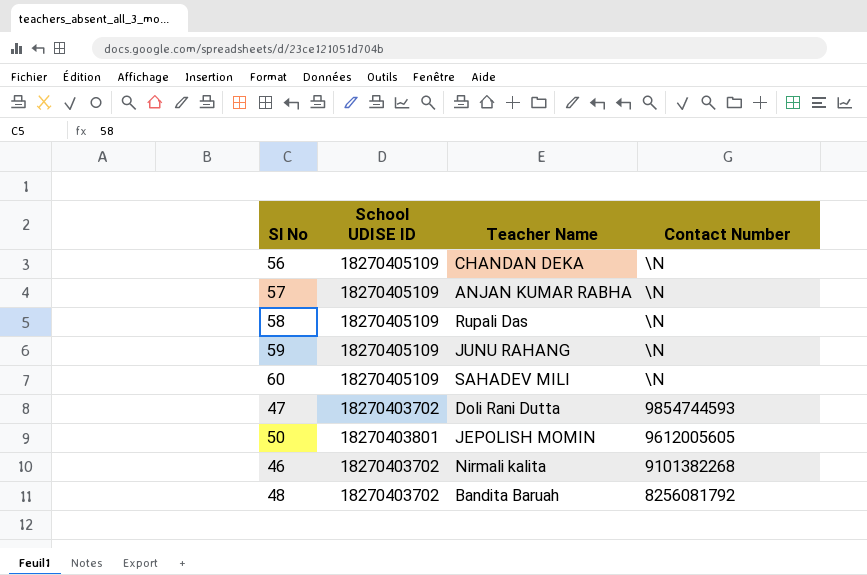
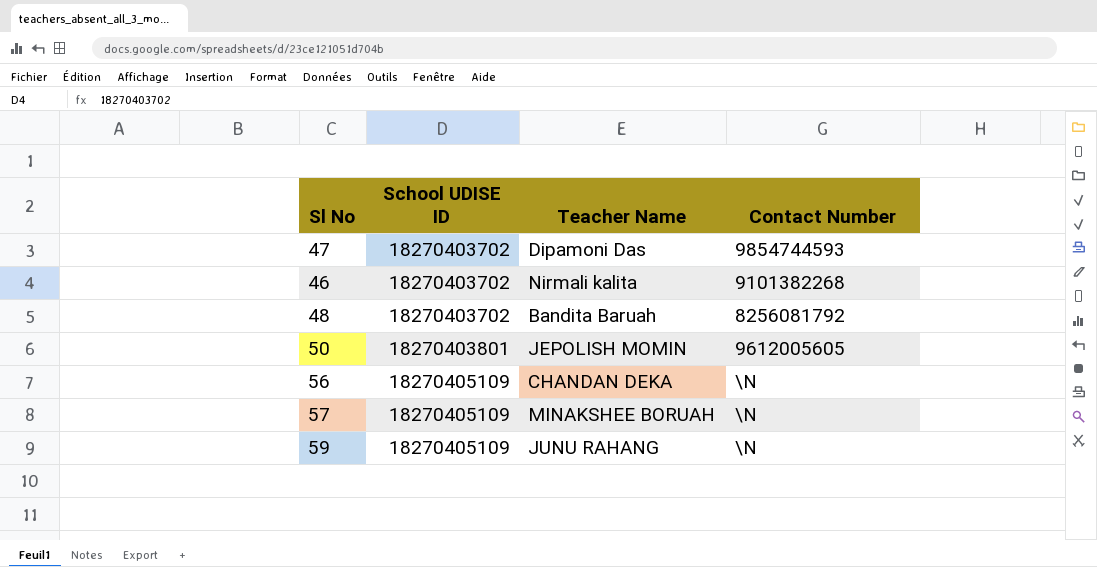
row order: Contact Number descending -> School UDISE ID ascending
row 58: 18270405109 | Rupali Das | \N -> none
row 60: 18270405109 | SAHADEV MILI | \N -> none
47 | Teacher Name: Doli Rani Dutta -> Dipamoni Das
57 | Teacher Name: ANJAN KUMAR RABHA -> MINAKSHEE BORUAH

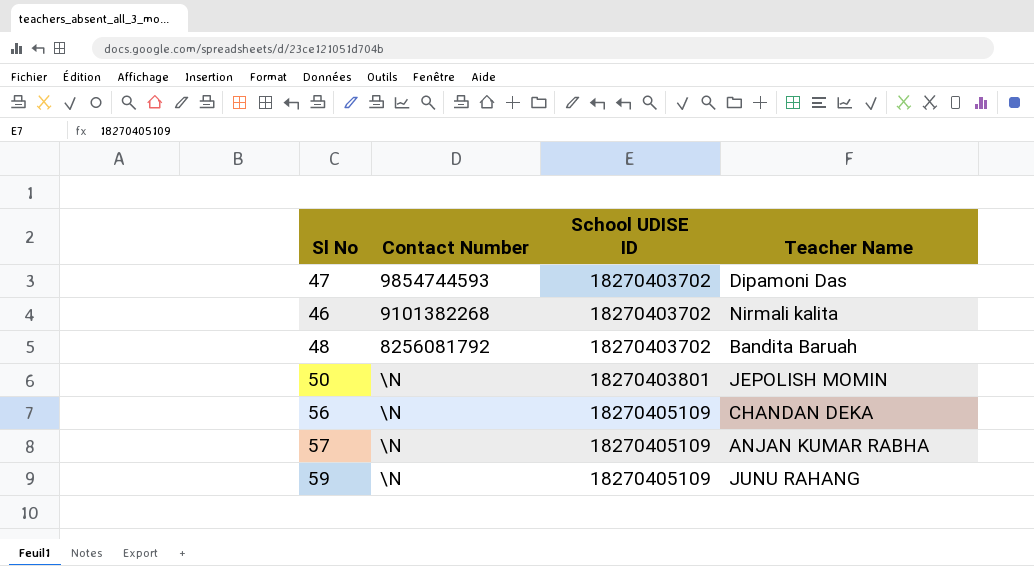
column Contact Number | position: 4 -> 2
50 | Contact Number: 9612005605 -> \N
57 | Teacher Name: MINAKSHEE BORUAH -> ANJAN KUMAR RABHA

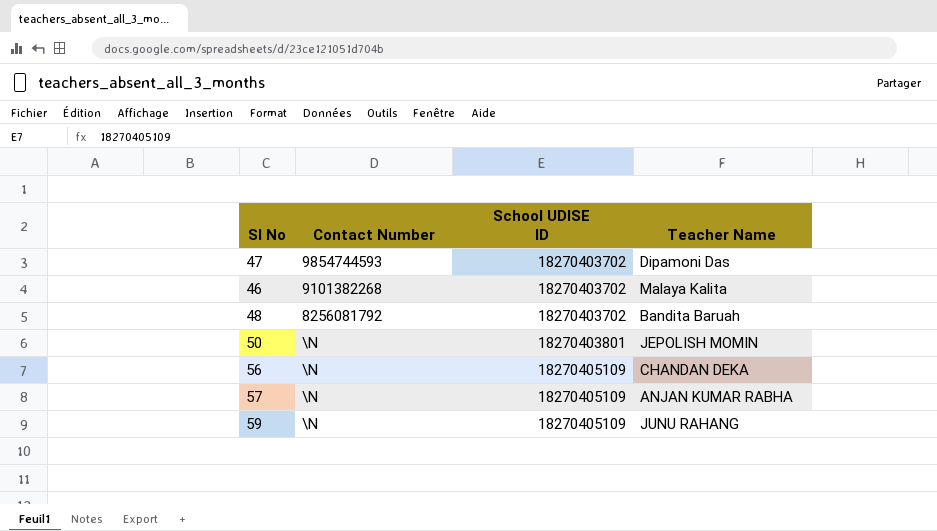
46 | Teacher Name: Nirmali kalita -> Malaya Kalita

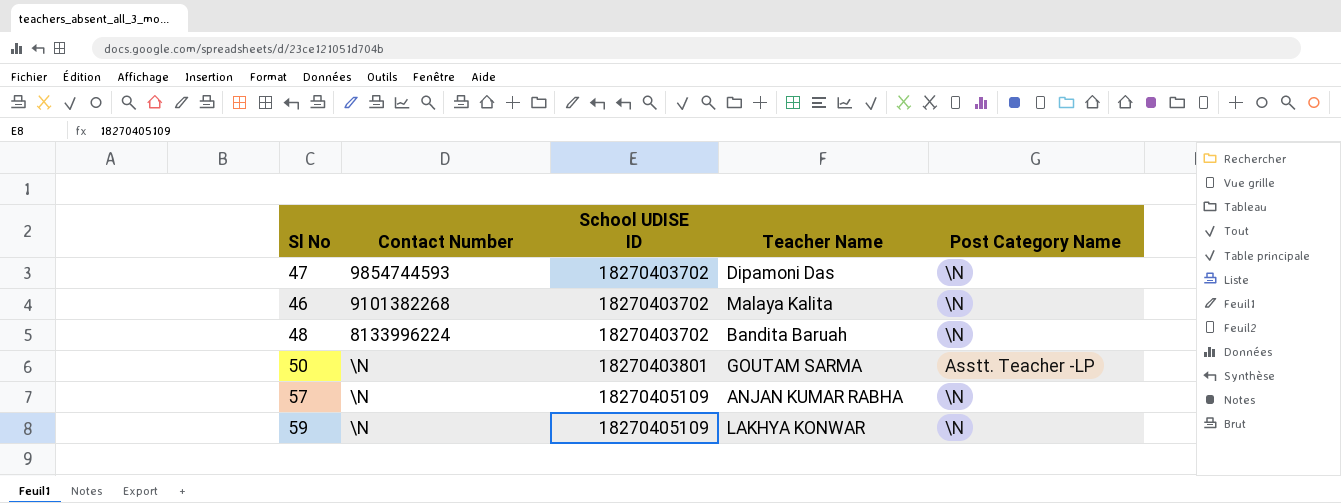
column Post Category Name | position: none -> 5
row 56: \N | 18270405109 | CHANDAN DEKA -> none
48 | Contact Number: 8256081792 -> 8133996224
50 | Teacher Name: JEPOLISH MOMIN -> GOUTAM SARMA
59 | Teacher Name: JUNU RAHANG -> LAKHYA KONWAR

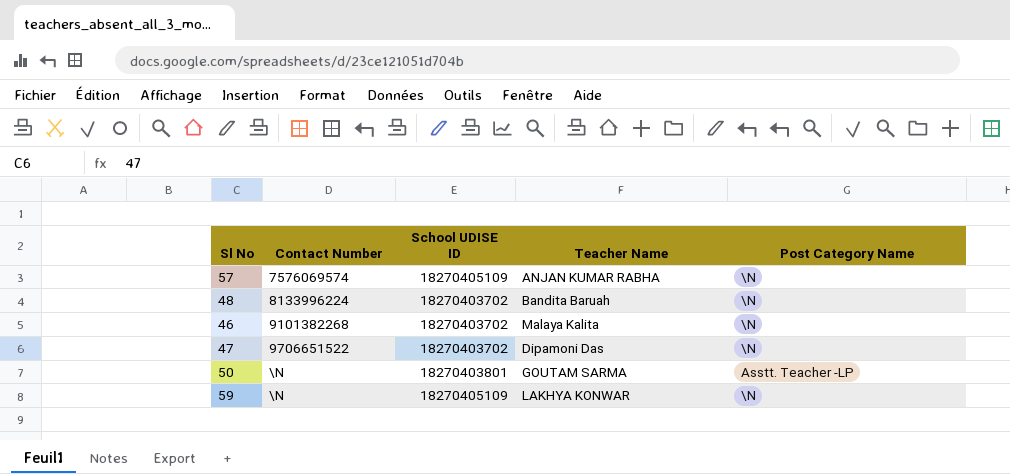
row order: School UDISE ID ascending -> Contact Number ascending
57 | Contact Number: \N -> 7576069574
47 | Contact Number: 9854744593 -> 9706651522

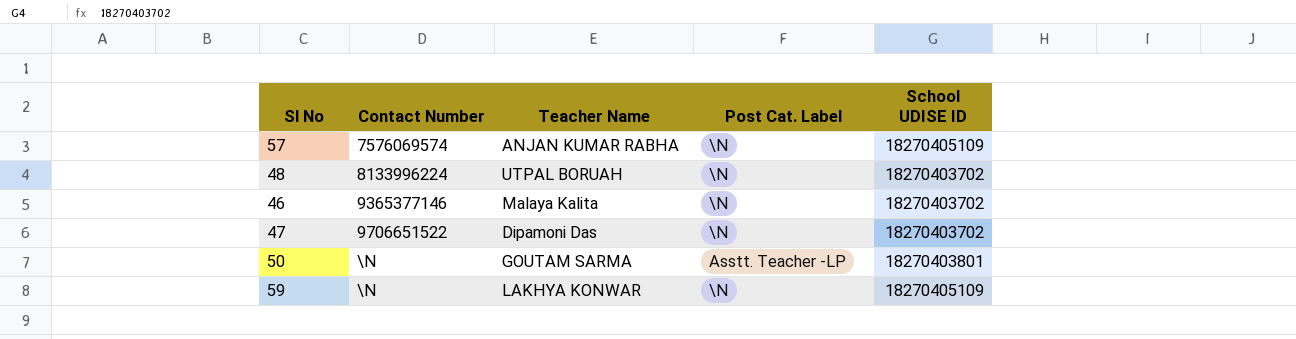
column name: Post Category Name -> Post Cat. Label
column School UDISE ID | position: 3 -> 5
48 | Teacher Name: Bandita Baruah -> UTPAL BORUAH
46 | Contact Number: 9101382268 -> 9365377146

